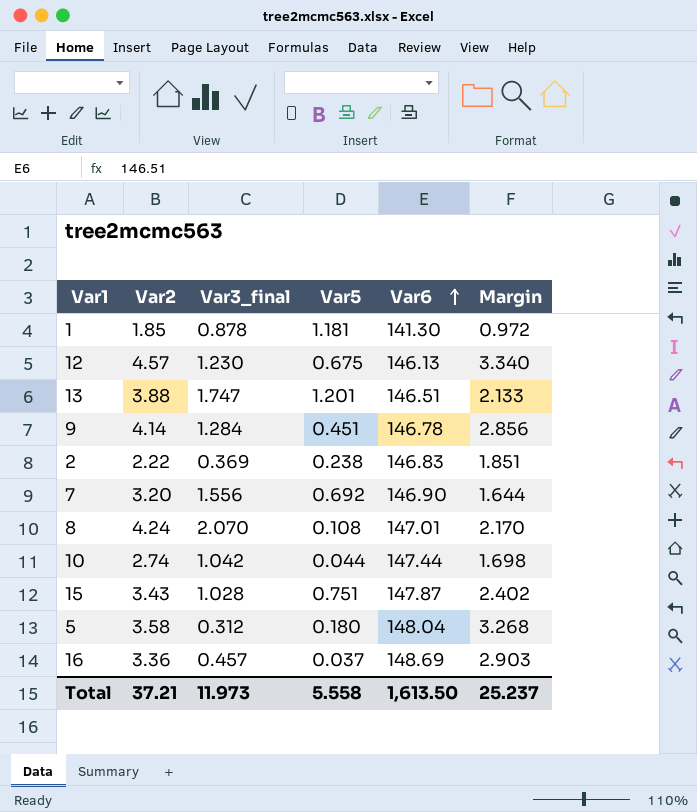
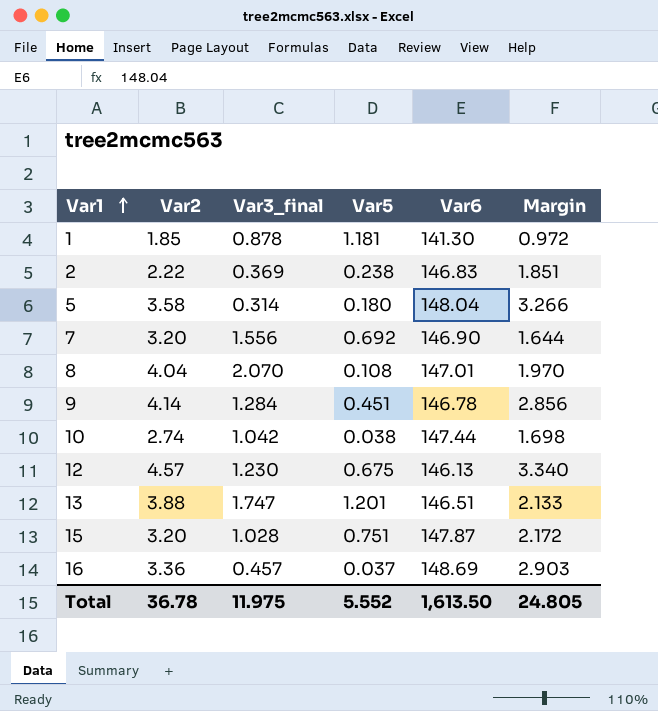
row order: Var6 ascending -> Var1 ascending
5 | Var3_final: 0.312 -> 0.314
5 | Margin: 3.268 -> 3.266
8 | Var2: 4.24 -> 4.04
8 | Margin: 2.170 -> 1.970
10 | Var5: 0.044 -> 0.038
15 | Var2: 3.43 -> 3.20
15 | Margin: 2.402 -> 2.172
Total | Var2: 37.21 -> 36.78
Total | Var3_final: 11.973 -> 11.975
Total | Var5: 5.558 -> 5.552
Total | Margin: 25.237 -> 24.805

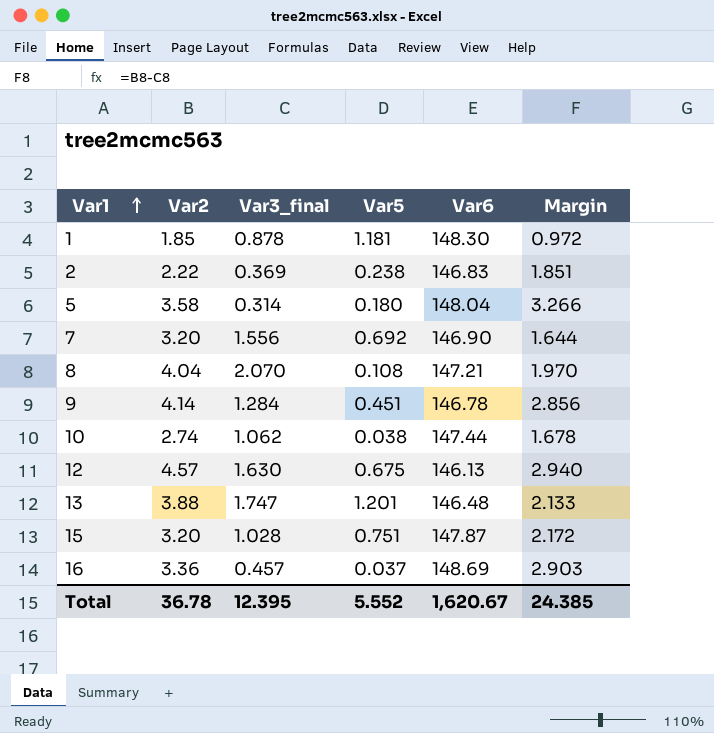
1 | Var6: 141.30 -> 148.30
8 | Var6: 147.01 -> 147.21
10 | Var3_final: 1.042 -> 1.062
10 | Margin: 1.698 -> 1.678
12 | Var3_final: 1.230 -> 1.630
12 | Margin: 3.340 -> 2.940
13 | Var6: 146.51 -> 146.48
Total | Var3_final: 11.975 -> 12.395
Total | Var6: 1,613.50 -> 1,620.67
Total | Margin: 24.805 -> 24.385

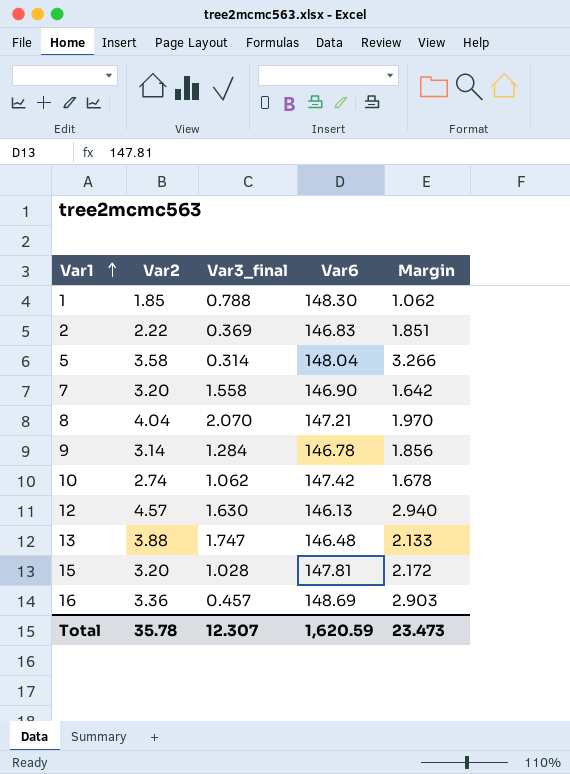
column Var5 | position: 4 -> none
1 | Var3_final: 0.878 -> 0.788
1 | Margin: 0.972 -> 1.062
7 | Var3_final: 1.556 -> 1.558
7 | Margin: 1.644 -> 1.642
9 | Var2: 4.14 -> 3.14
9 | Margin: 2.856 -> 1.856
10 | Var6: 147.44 -> 147.42
15 | Var6: 147.87 -> 147.81
Total | Var2: 36.78 -> 35.78
Total | Var3_final: 12.395 -> 12.307
Total | Var6: 1,620.67 -> 1,620.59
Total | Margin: 24.385 -> 23.473

